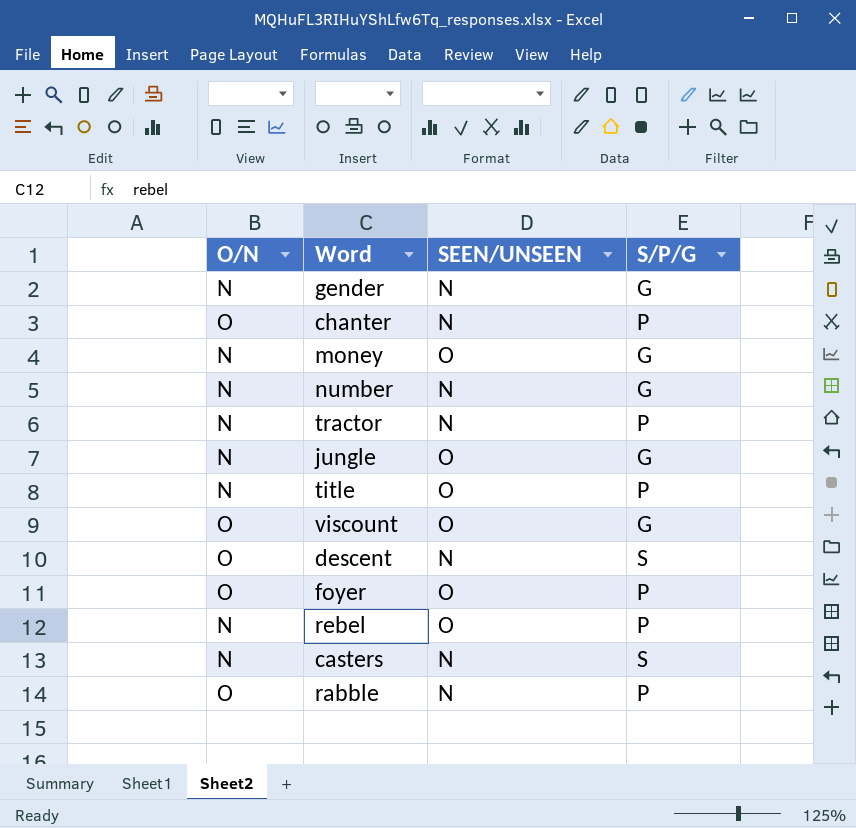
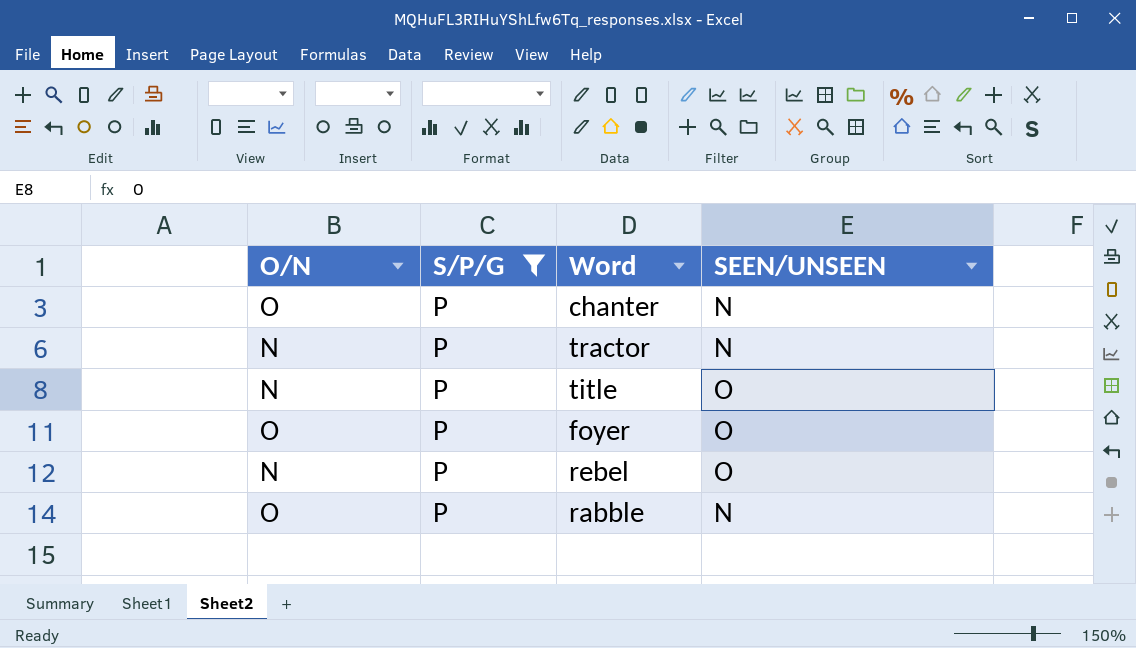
filter: none -> S/P/G = P
column S/P/G | position: 4 -> 2

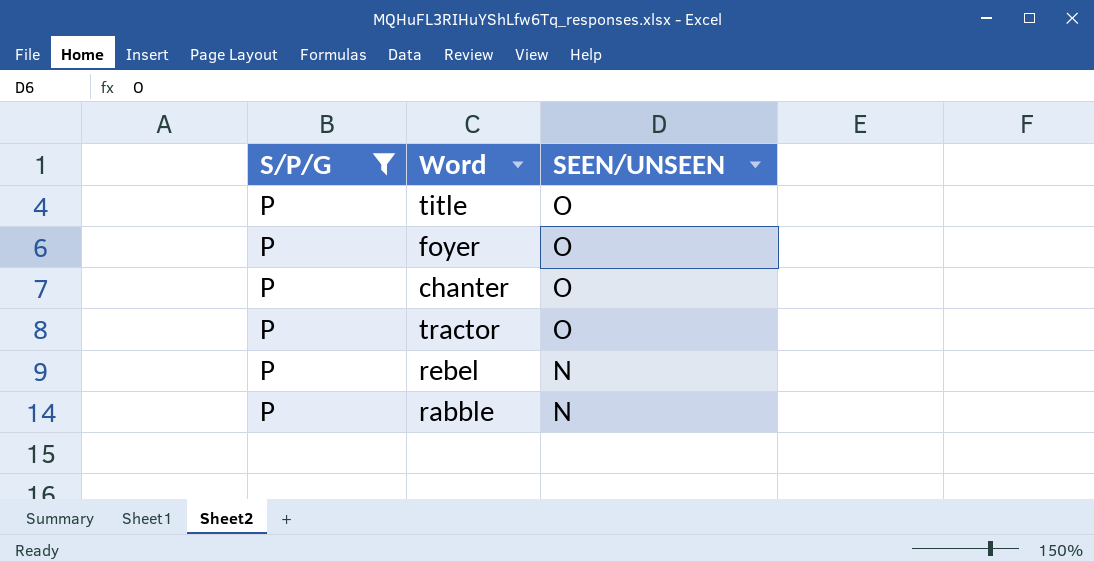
row order: none -> SEEN/UNSEEN descending
column O/N | position: 1 -> none
chanter | SEEN/UNSEEN: N -> O
tractor | SEEN/UNSEEN: N -> O
rebel | SEEN/UNSEEN: O -> N

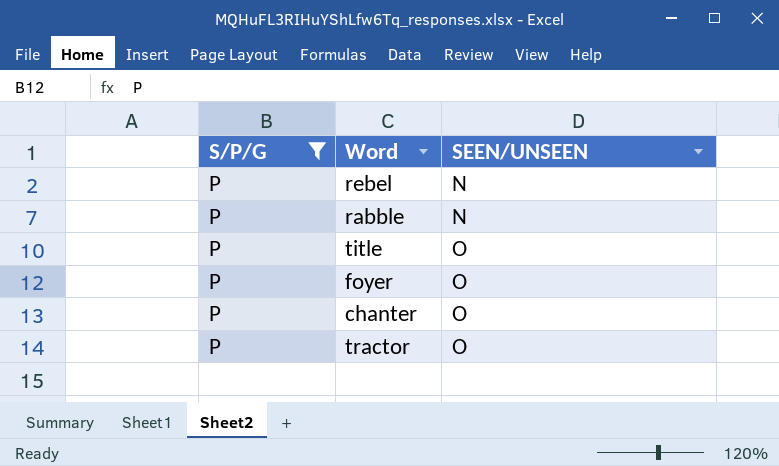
row order: SEEN/UNSEEN descending -> SEEN/UNSEEN ascending

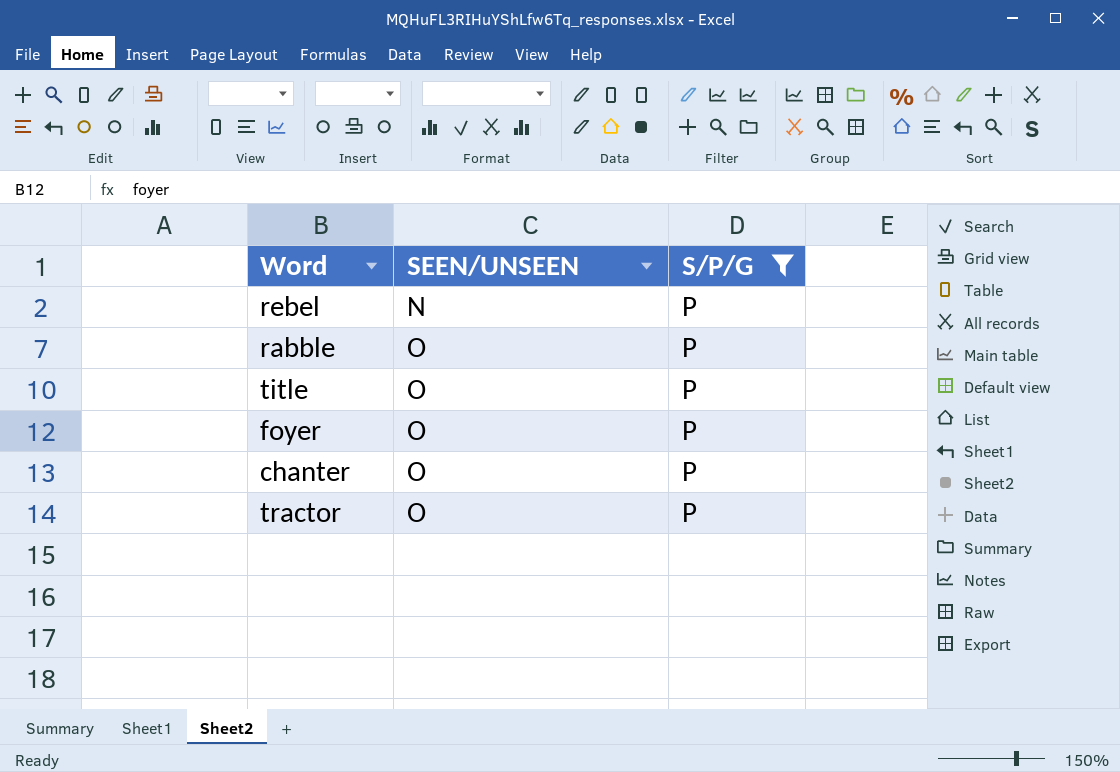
column S/P/G | position: 1 -> 3
rabble | SEEN/UNSEEN: N -> O

